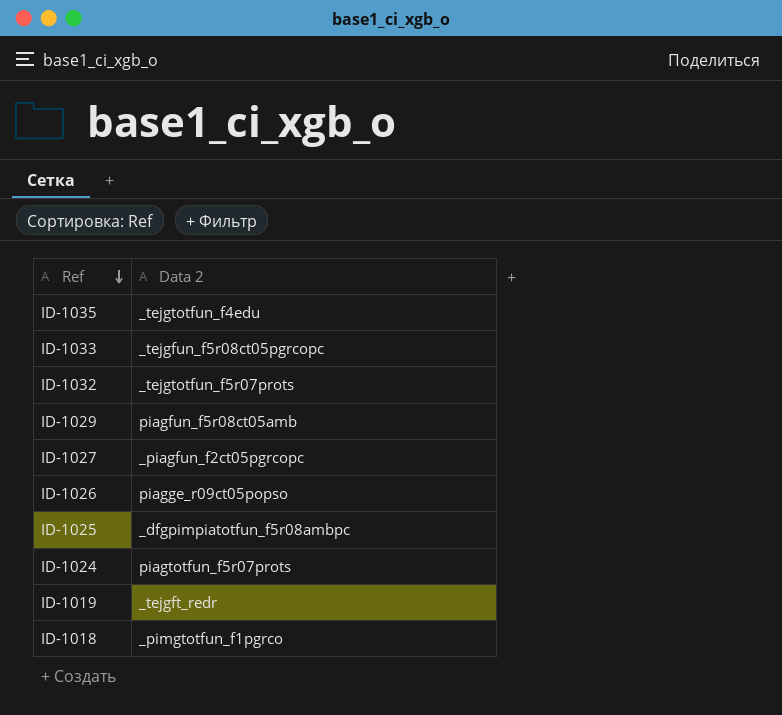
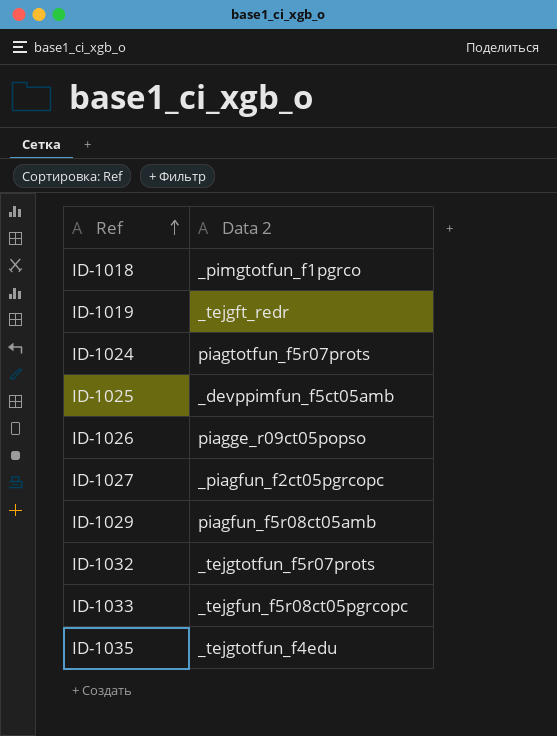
row order: Ref descending -> Ref ascending
ID-1025 | Data 2: _dfgpimpiatotfun_f5r08ambpc -> _devppimfun_f5ct05amb

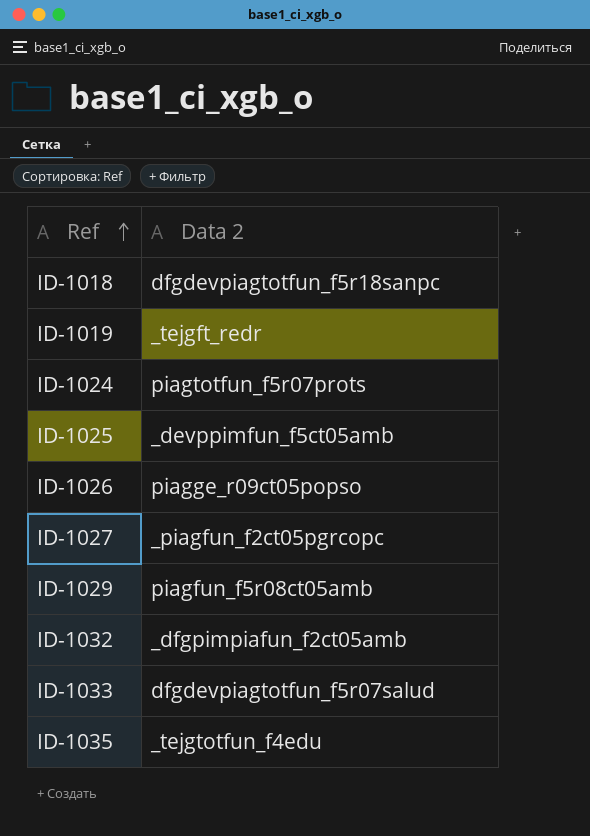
ID-1018 | Data 2: _pimgtotfun_f1pgrco -> dfgdevpiagtotfun_f5r18sanpc
ID-1032 | Data 2: _tejgtotfun_f5r07prots -> _dfgpimpiafun_f2ct05amb
ID-1033 | Data 2: _tejgfun_f5r08ct05pgrcopc -> dfgdevpiagtotfun_f5r07salud

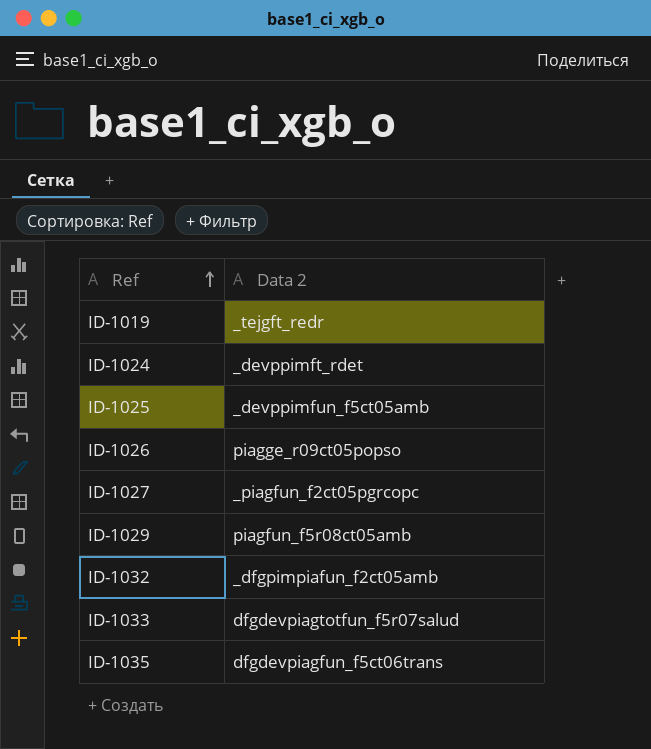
row ID-1018: dfgdevpiagtotfun_f5r18sanpc -> none
ID-1024 | Data 2: piagtotfun_f5r07prots -> _devppimft_rdet
ID-1035 | Data 2: _tejgtotfun_f4edu -> dfgdevpiagfun_f5ct06trans

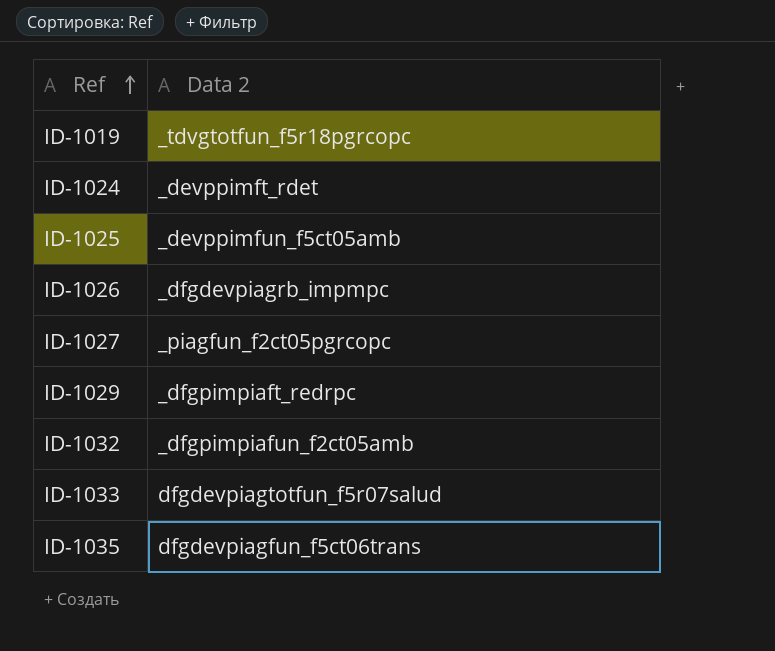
ID-1019 | Data 2: _tejgft_redr -> _tdvgtotfun_f5r18pgrcopc
ID-1026 | Data 2: piagge_r09ct05popso -> _dfgdevpiagrb_impmpc
ID-1029 | Data 2: piagfun_f5r08ct05amb -> _dfgpimpiaft_redrpc

